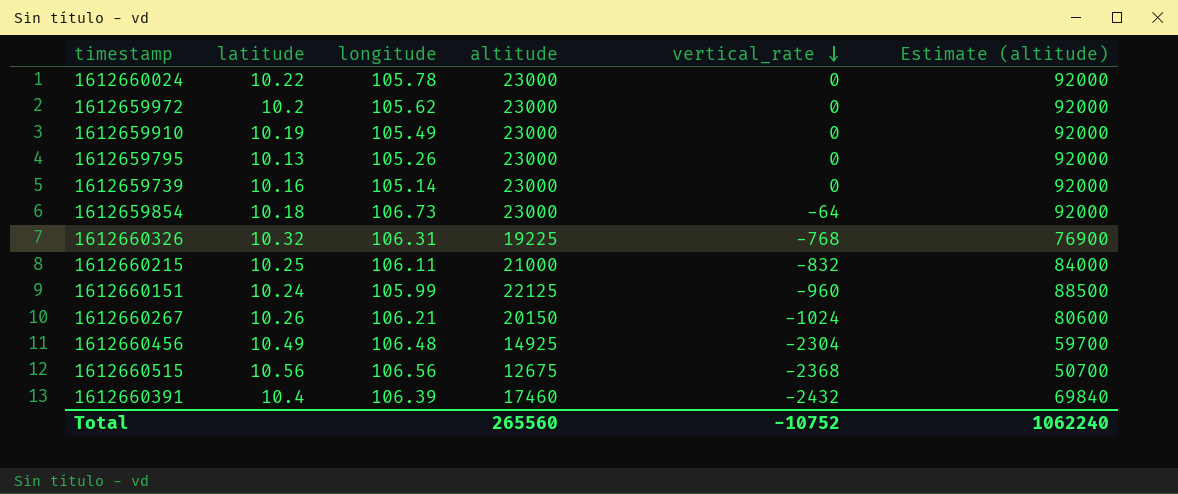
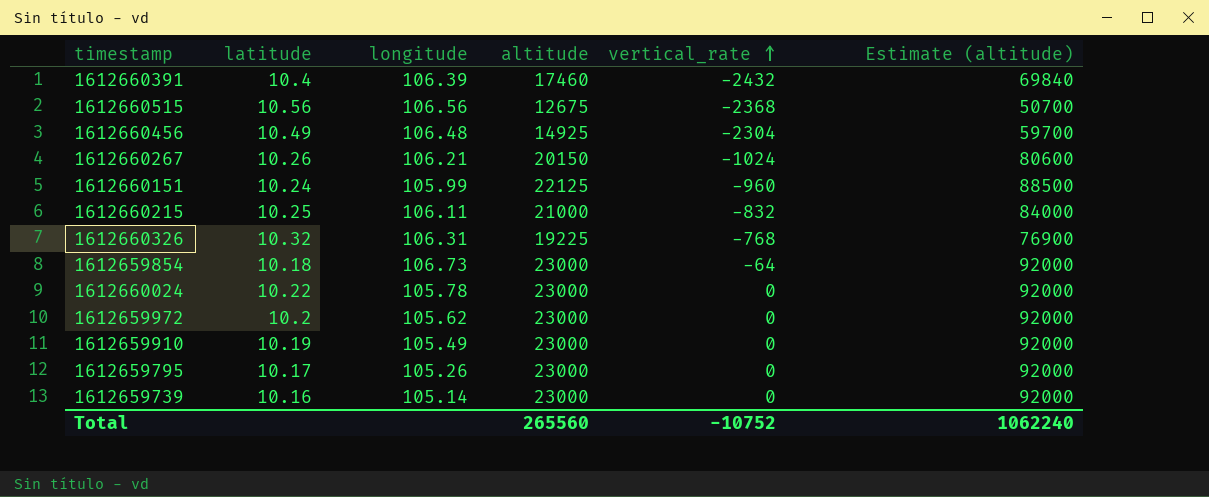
row order: vertical_rate descending -> vertical_rate ascending
1612659795 | latitude: 10.13 -> 10.17

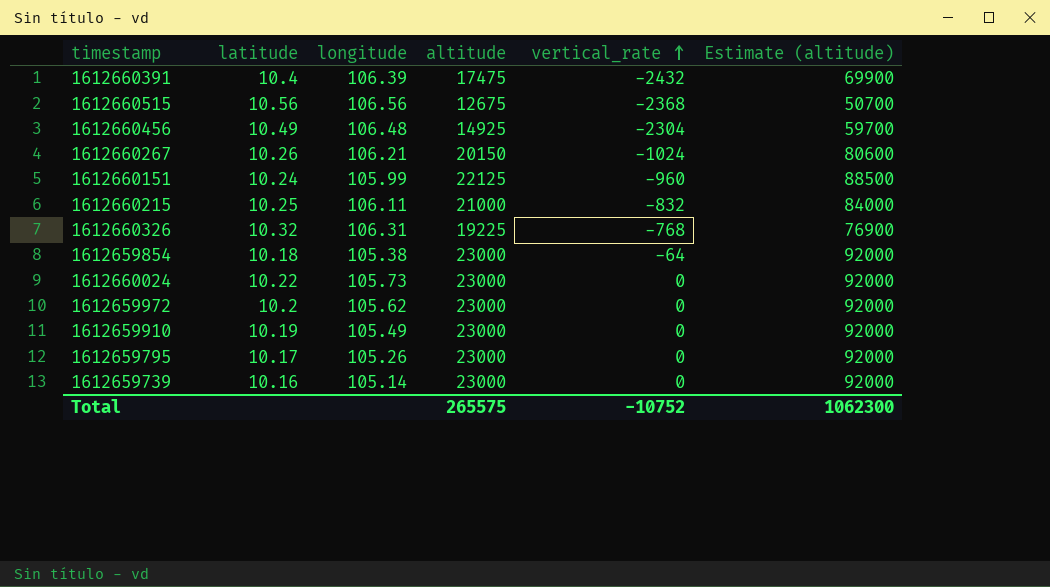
1612660391 | altitude: 17460 -> 17475
1612660391 | Estimate (altitude): 69840 -> 69900
1612659854 | longitude: 106.73 -> 105.38
1612660024 | longitude: 105.78 -> 105.73
Total | altitude: 265560 -> 265575
Total | Estimate (altitude): 1062240 -> 1062300

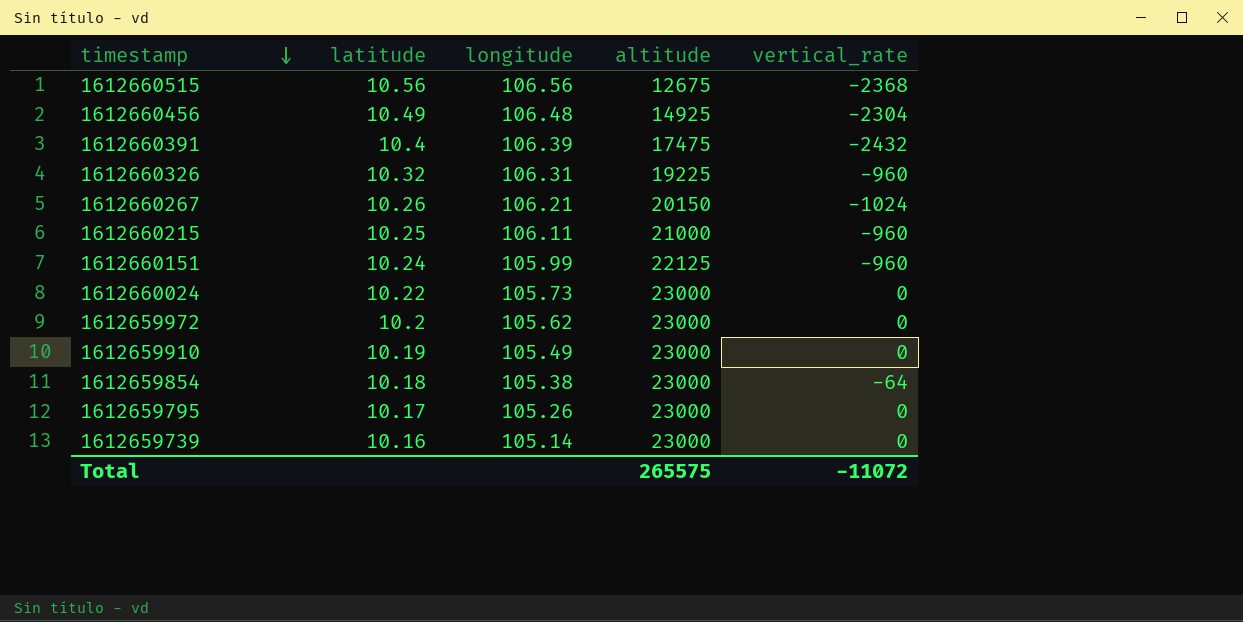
row order: vertical_rate ascending -> timestamp descending
column Estimate (altitude) | formula: [altitude] * 4 -> none
1612660326 | vertical_rate: -768 -> -960
1612660215 | vertical_rate: -832 -> -960
Total | vertical_rate: -10752 -> -11072

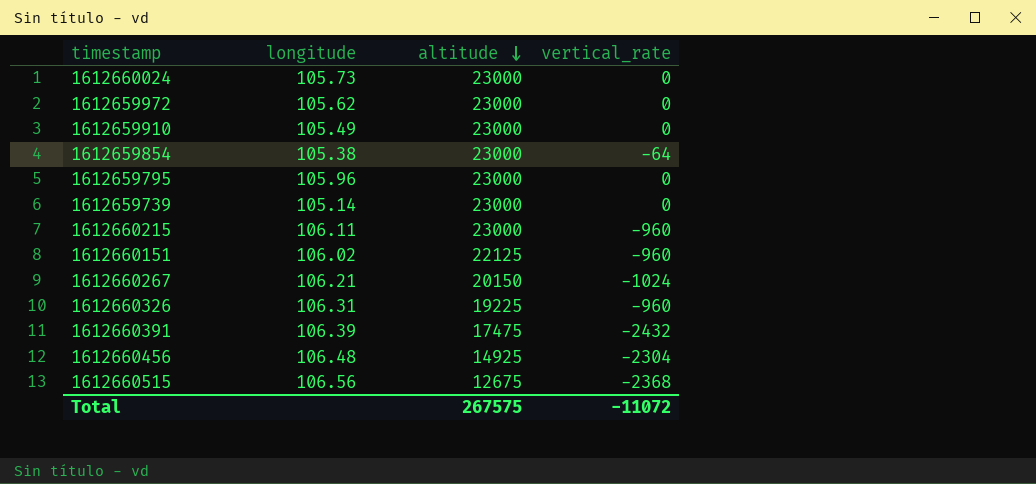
row order: timestamp descending -> altitude descending
column latitude | position: 2 -> none
1612659795 | longitude: 105.26 -> 105.96
1612660215 | altitude: 21000 -> 23000
1612660151 | longitude: 105.99 -> 106.02
Total | altitude: 265575 -> 267575

